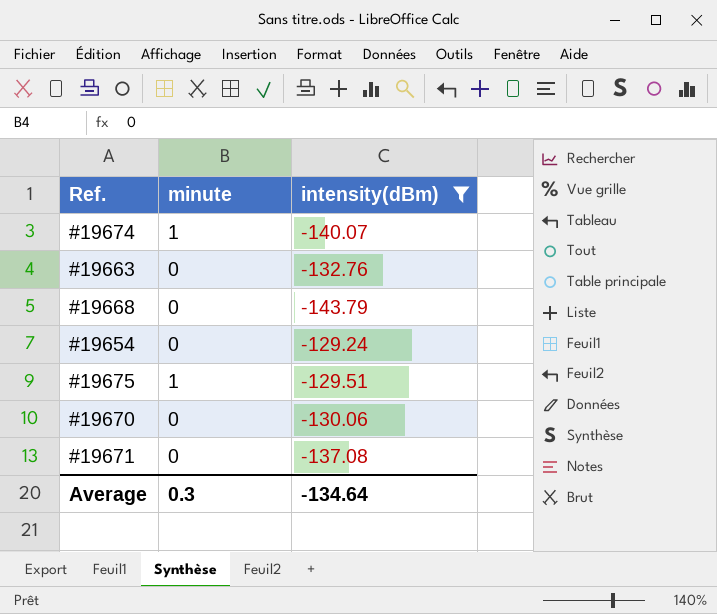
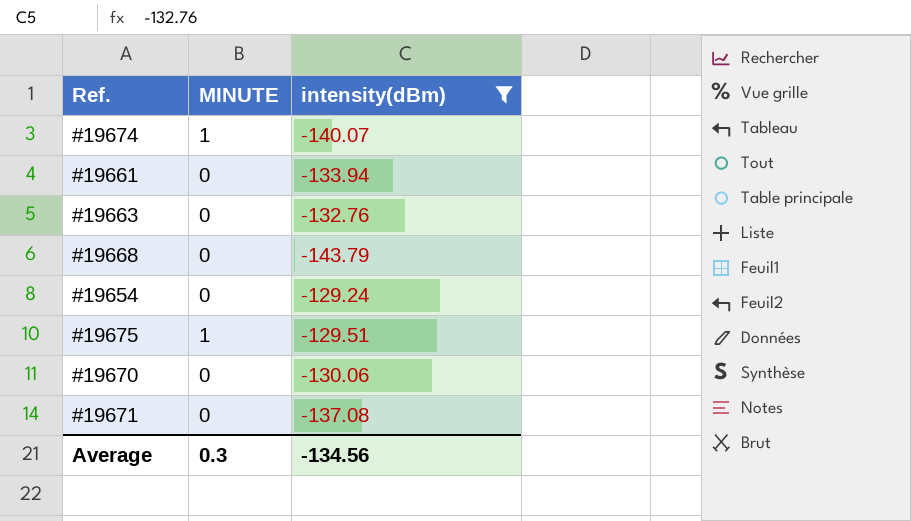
column name: minute -> MINUTE
row #19661: none -> 0 | -133.94
Average | intensity(dBm): -134.64 -> -134.56

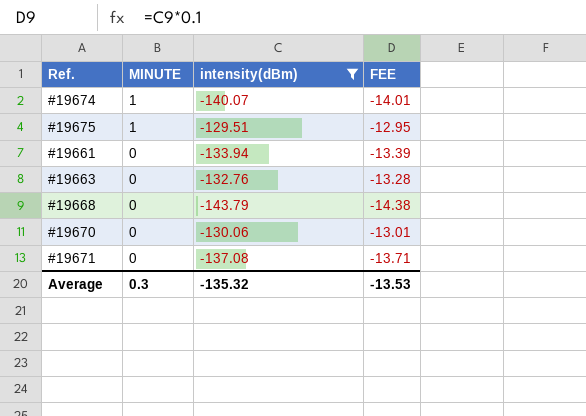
row order: none -> MINUTE descending
column FEE | formula: none -> [intensity(dBm)] * 0.1
row #19654: 0 | -129.24 -> none
Average | intensity(dBm): -134.56 -> -135.32

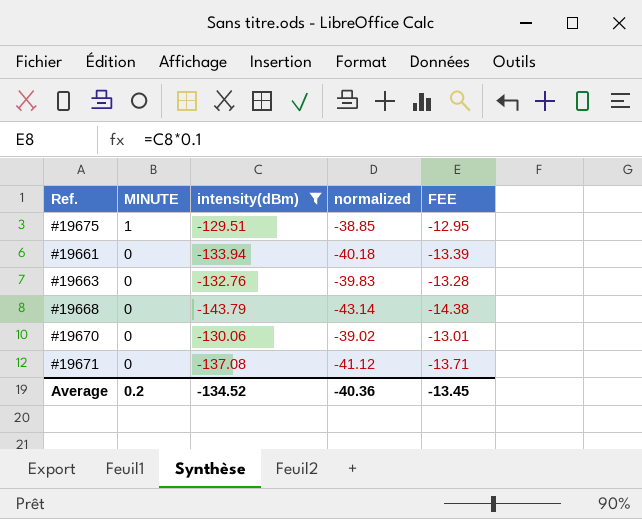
column normalized | formula: none -> [intensity(dBm)] * 0.3
row #19674: 1 | -140.07 | -14.01 -> none
Average | MINUTE: 0.3 -> 0.2
Average | intensity(dBm): -135.32 -> -134.52
Average | FEE: -13.53 -> -13.45

